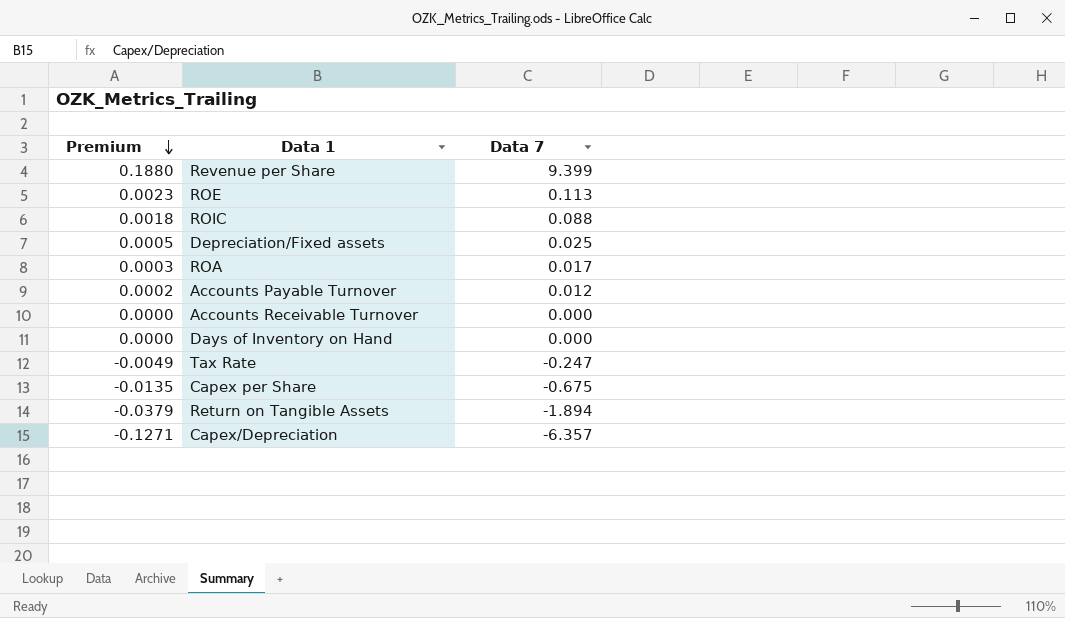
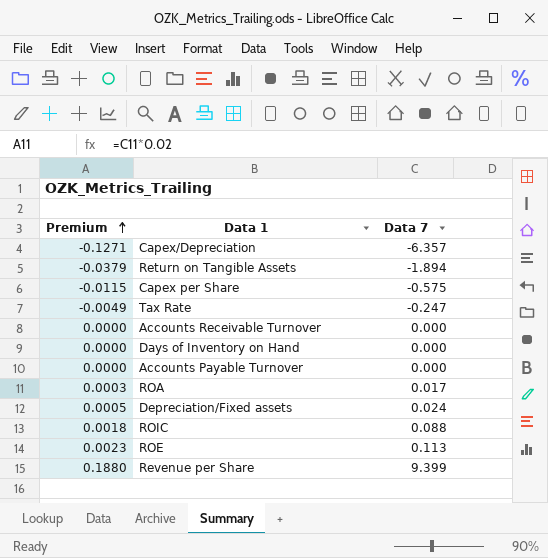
row order: Premium descending -> Premium ascending
Capex per Share | Premium: -0.0135 -> -0.0115
Capex per Share | Data 7: -0.675 -> -0.575
Accounts Payable Turnover | Premium: 0.0002 -> 0.0000
Accounts Payable Turnover | Data 7: 0.012 -> 0.000
Depreciation/Fixed assets | Data 7: 0.025 -> 0.024

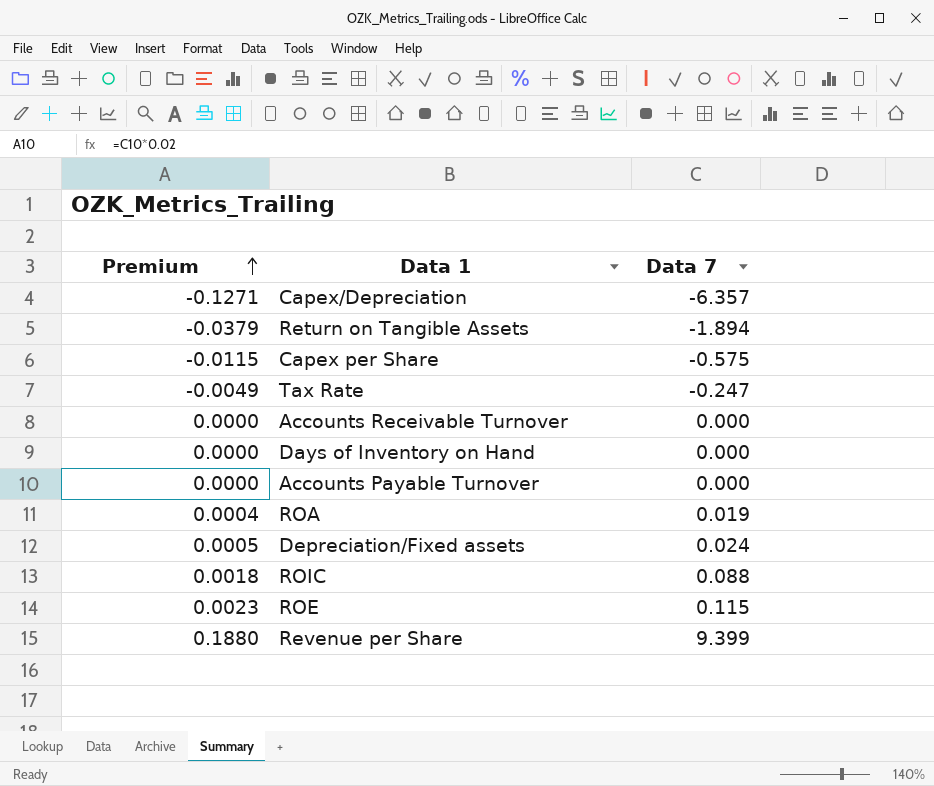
ROA | Premium: 0.0003 -> 0.0004
ROA | Data 7: 0.017 -> 0.019
ROE | Data 7: 0.113 -> 0.115

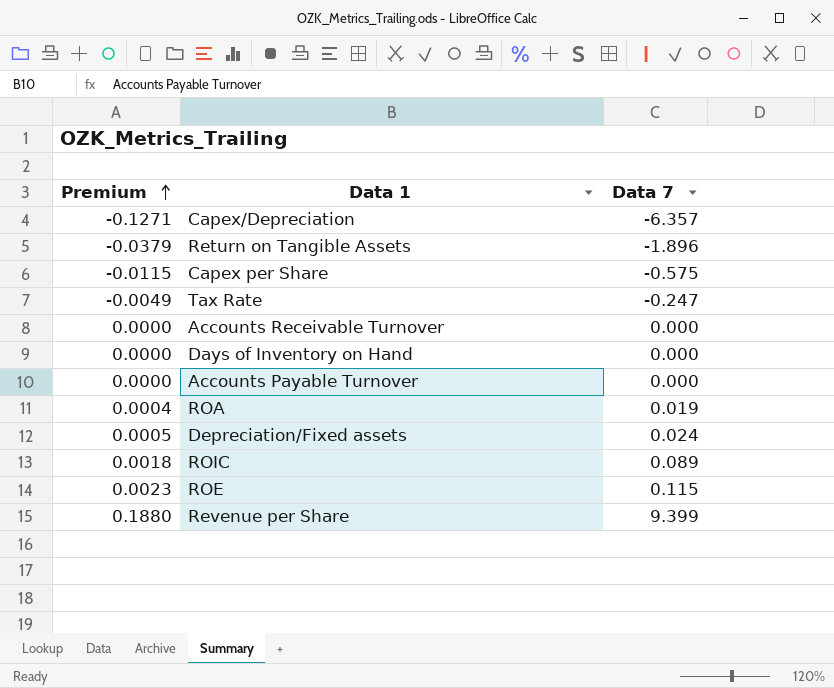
Return on Tangible Assets | Data 7: -1.894 -> -1.896
ROIC | Data 7: 0.088 -> 0.089

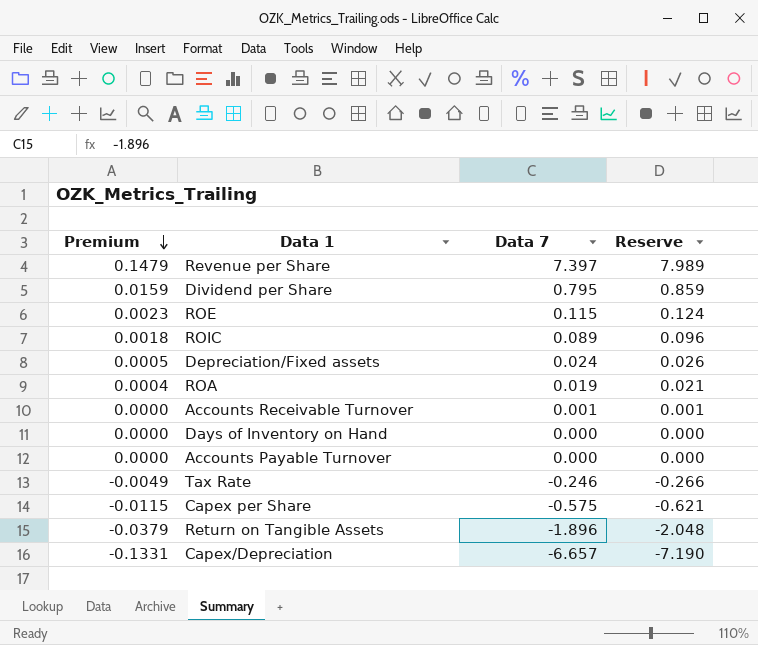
row order: Premium ascending -> Premium descending
column Reserve | formula: none -> [Data 7] * 1.08
Revenue per Share | Premium: 0.1880 -> 0.1479
Revenue per Share | Data 7: 9.399 -> 7.397
row Dividend per Share: none -> 0.0159 | 0.795 | 0.859
Accounts Receivable Turnover | Data 7: 0.000 -> 0.001
Tax Rate | Data 7: -0.247 -> -0.246
Capex/Depreciation | Premium: -0.1271 -> -0.1331
Capex/Depreciation | Data 7: -6.357 -> -6.657

